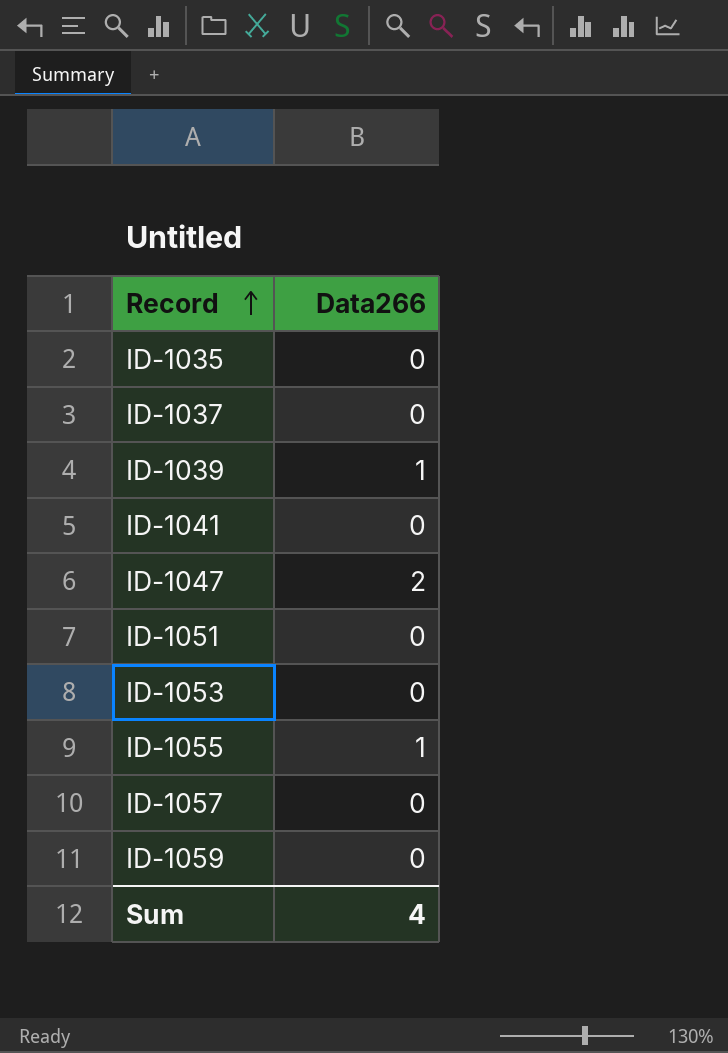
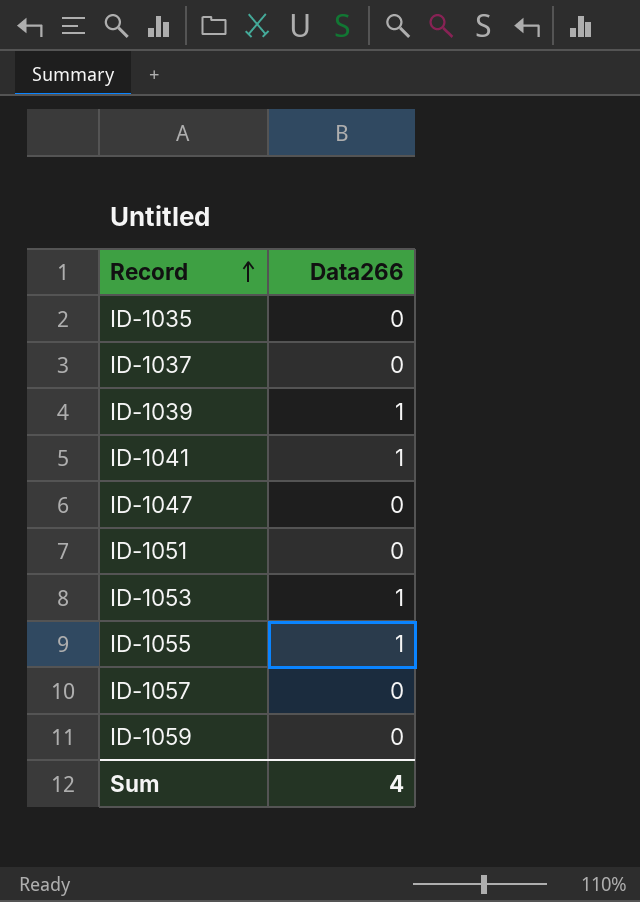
ID-1041 | Data266: 0 -> 1
ID-1047 | Data266: 2 -> 0
ID-1053 | Data266: 0 -> 1

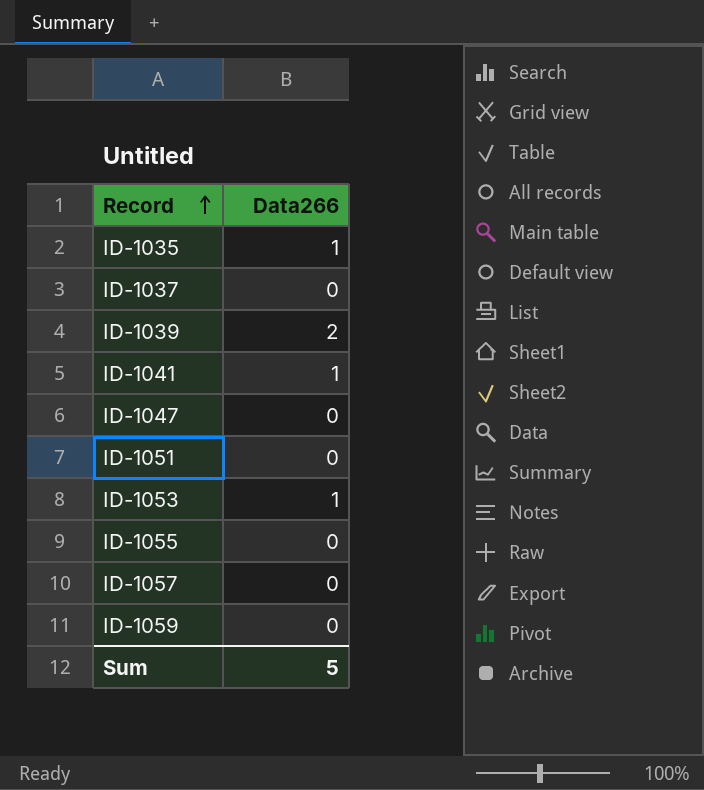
ID-1035 | Data266: 0 -> 1
ID-1039 | Data266: 1 -> 2
ID-1055 | Data266: 1 -> 0
Sum | Data266: 4 -> 5

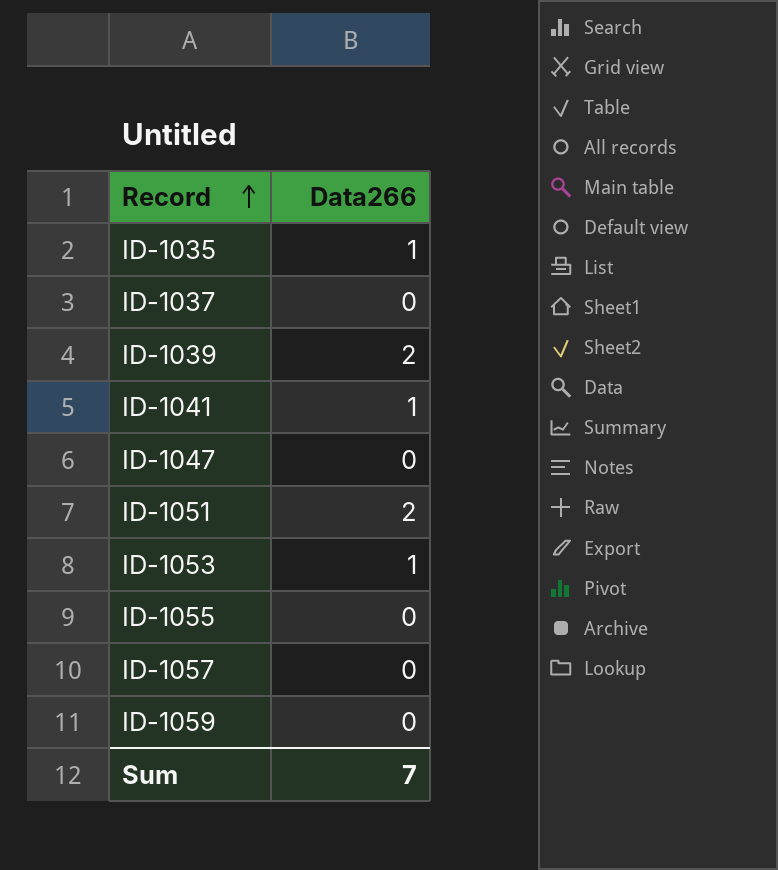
ID-1051 | Data266: 0 -> 2
Sum | Data266: 5 -> 7

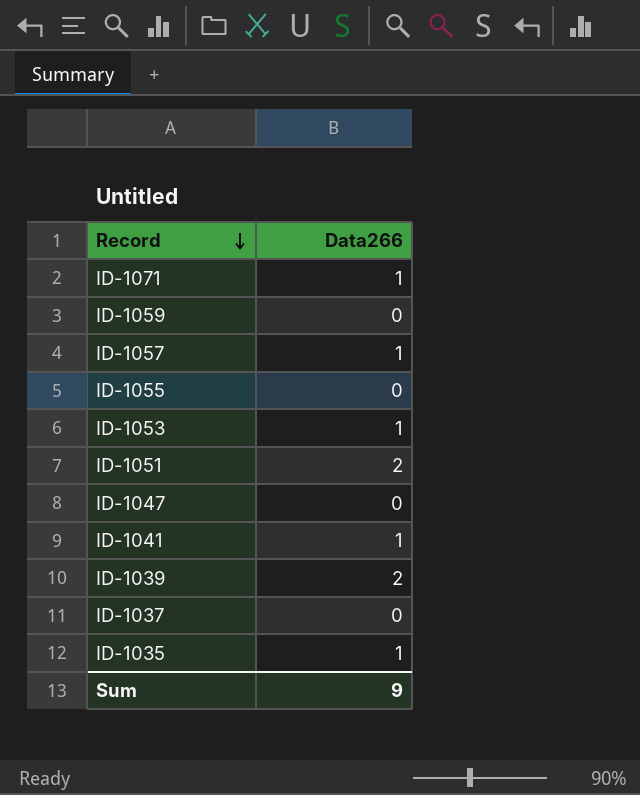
row order: Record ascending -> Record descending
row ID-1071: none -> 1
ID-1057 | Data266: 0 -> 1
Sum | Data266: 7 -> 9

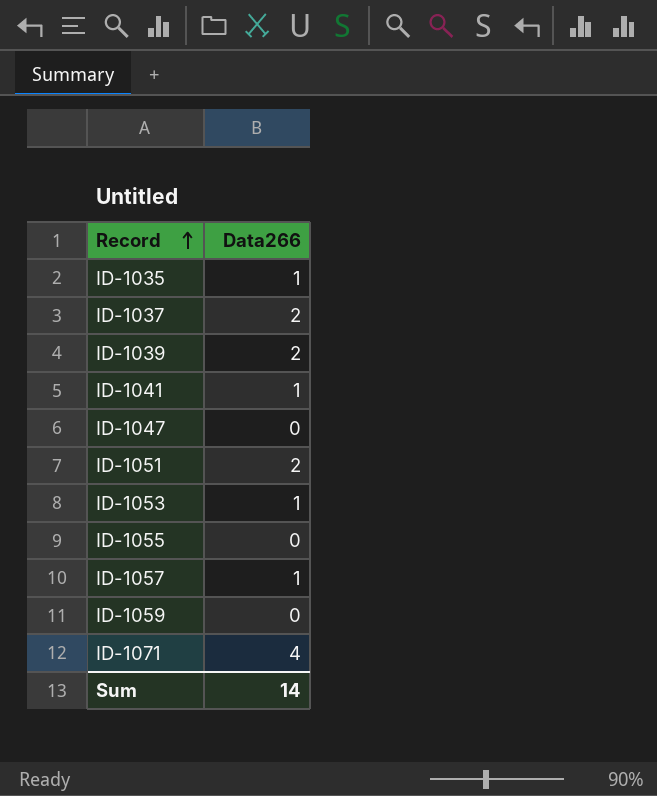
row order: Record descending -> Record ascending
ID-1037 | Data266: 0 -> 2
ID-1071 | Data266: 1 -> 4
Sum | Data266: 9 -> 14

